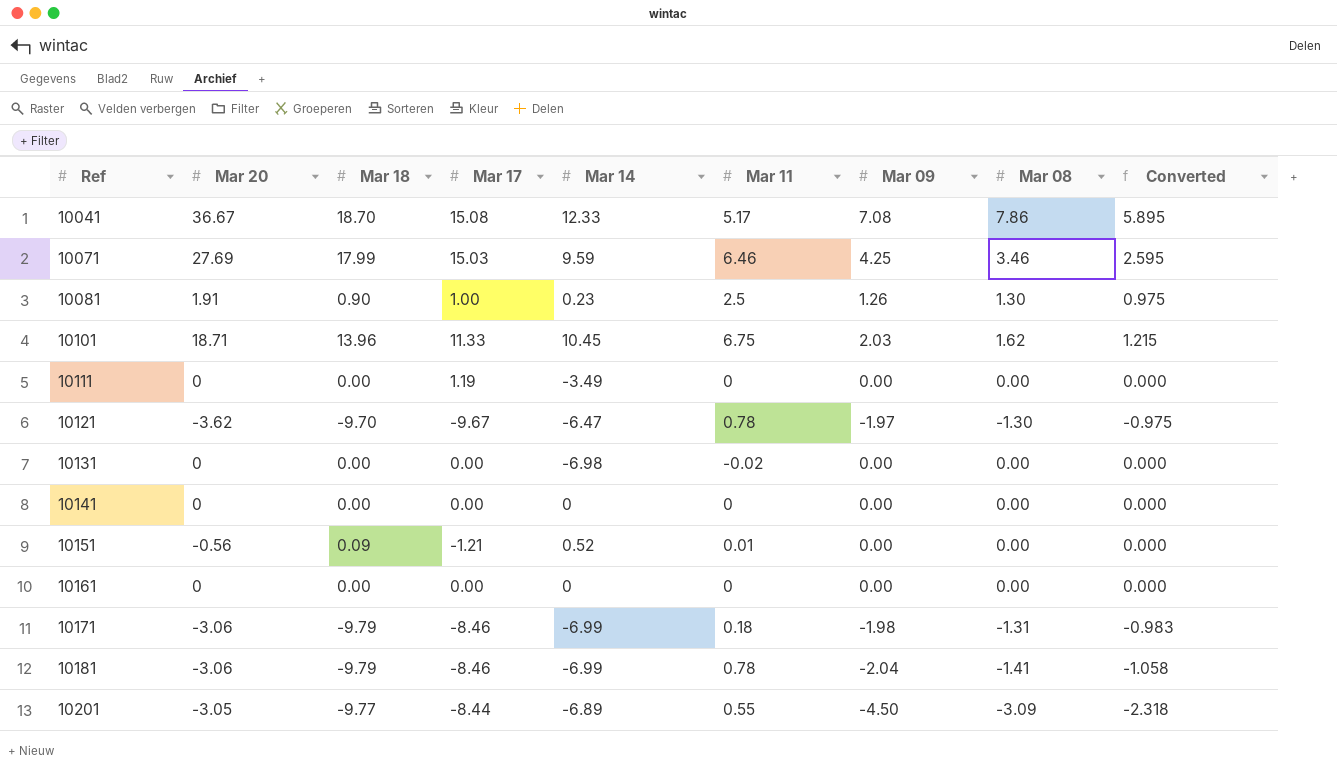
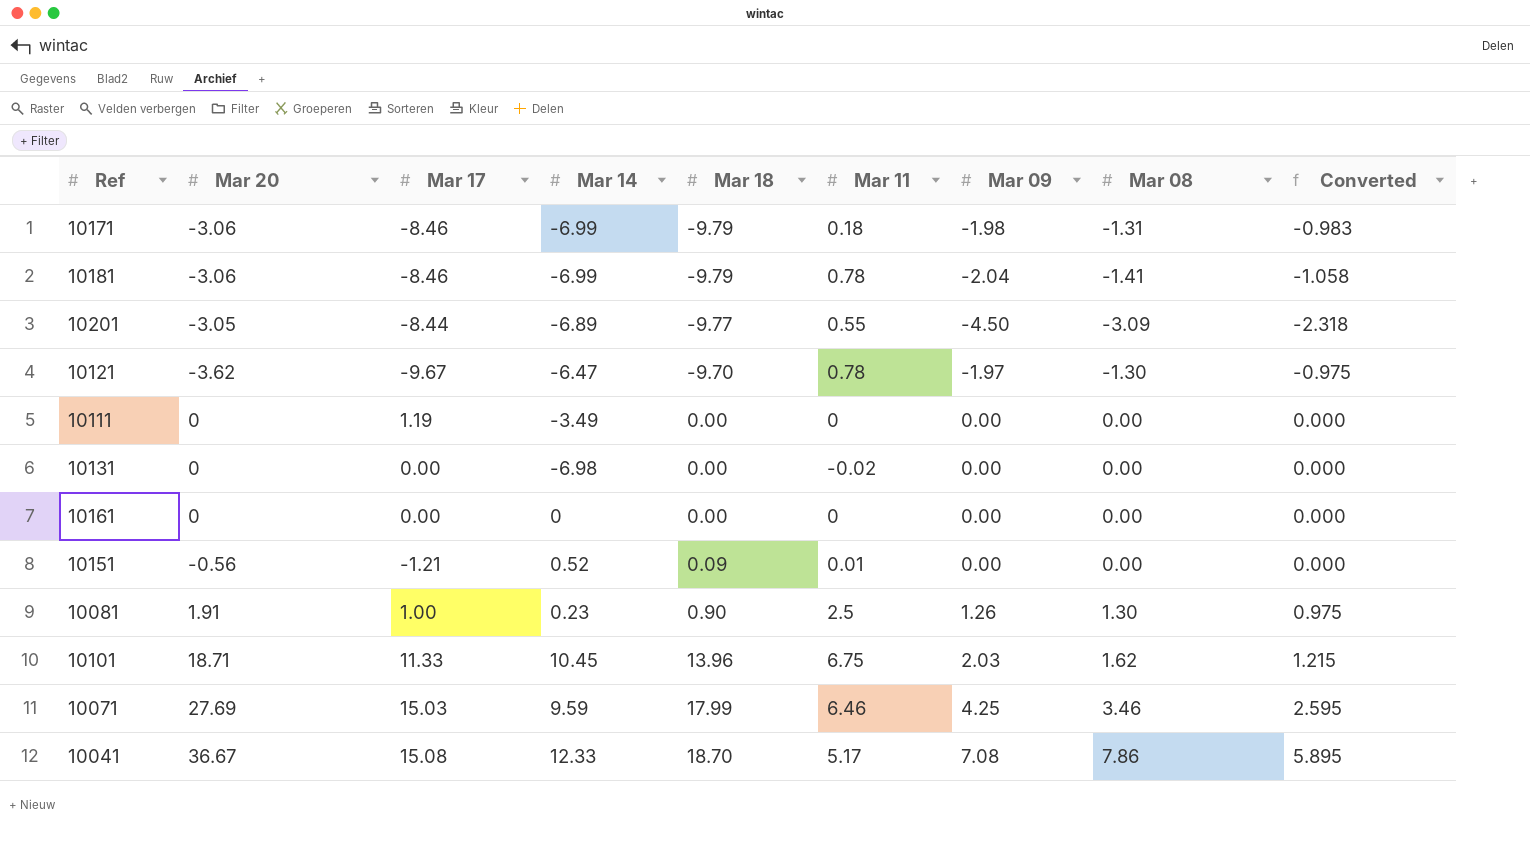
row order: Ref ascending -> Mar 18 ascending
column Mar 18 | position: 3 -> 5
row 10141: 0 | 0.00 | 0.00 | 0 | 0 | 0.00 | 0.00 | 0.000 -> none

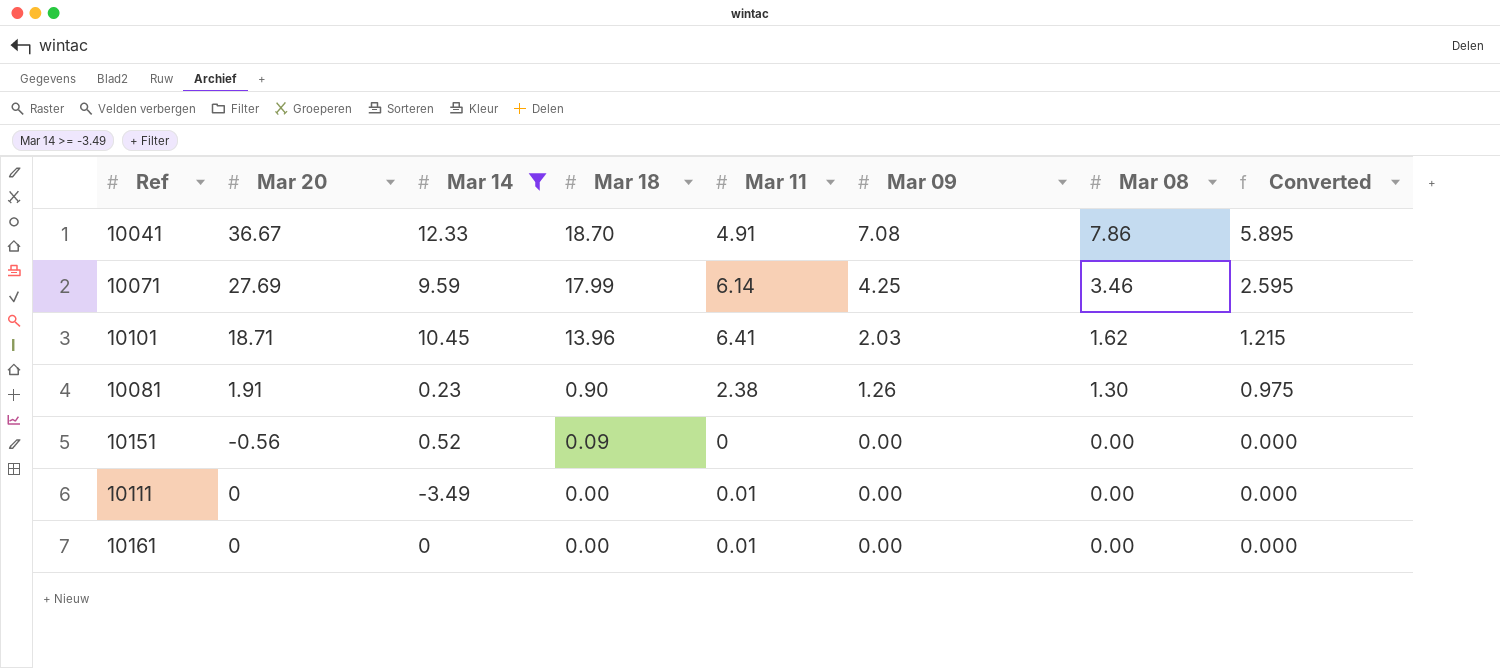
filter: none -> Mar 14 >= -3.49
row order: Mar 18 ascending -> Mar 18 descending
column Mar 17 | position: 3 -> none
10041 | Mar 11: 5.17 -> 4.91
10071 | Mar 11: 6.46 -> 6.14
10101 | Mar 11: 6.75 -> 6.41
10081 | Mar 11: 2.5 -> 2.38
10151 | Mar 11: 0.01 -> 0
10111 | Mar 11: 0 -> 0.01
10161 | Mar 11: 0 -> 0.01

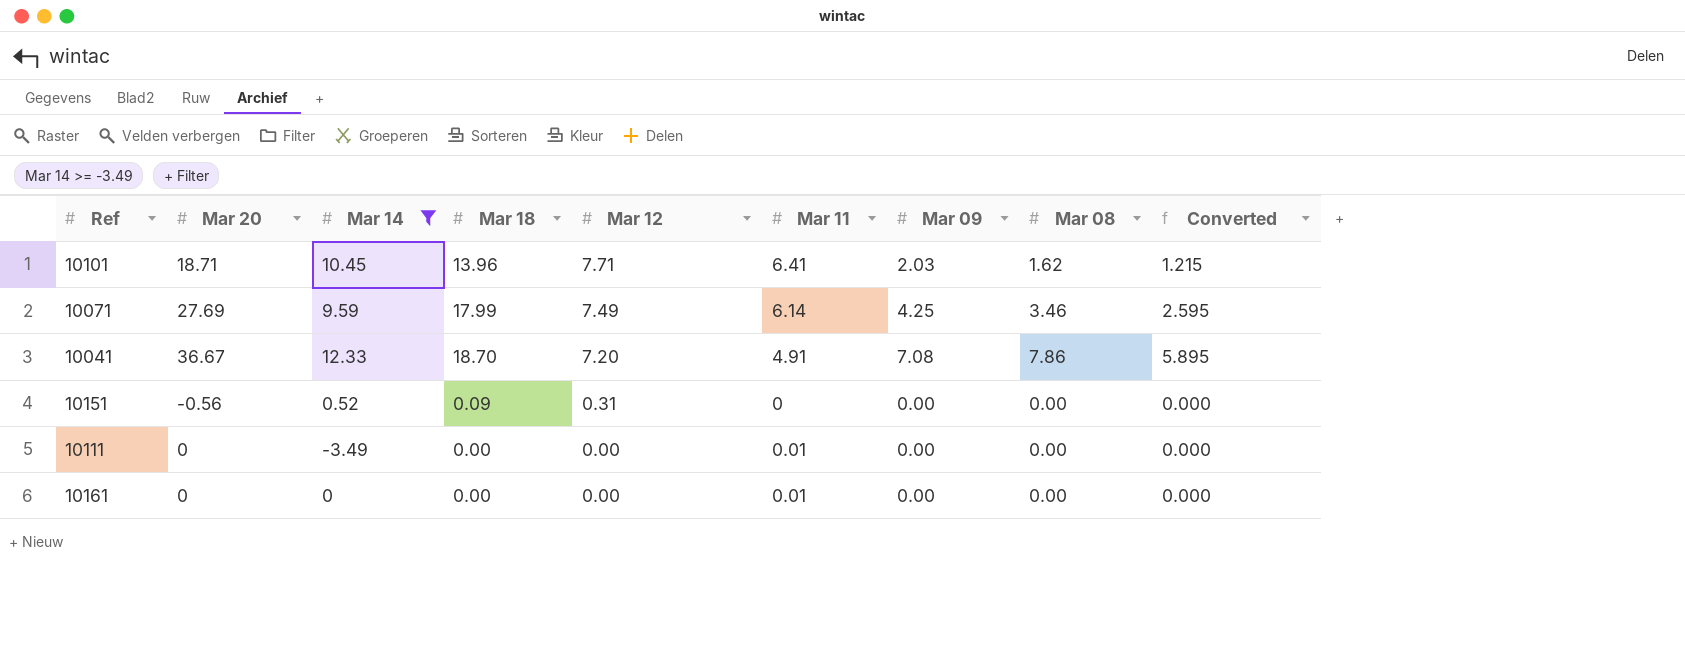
row order: Mar 18 descending -> Mar 12 descending
column Mar 12 | position: none -> 5
row 10081: 1.91 | 0.23 | 0.90 | 2.38 | 1.26 | 1.30 | 0.975 -> none

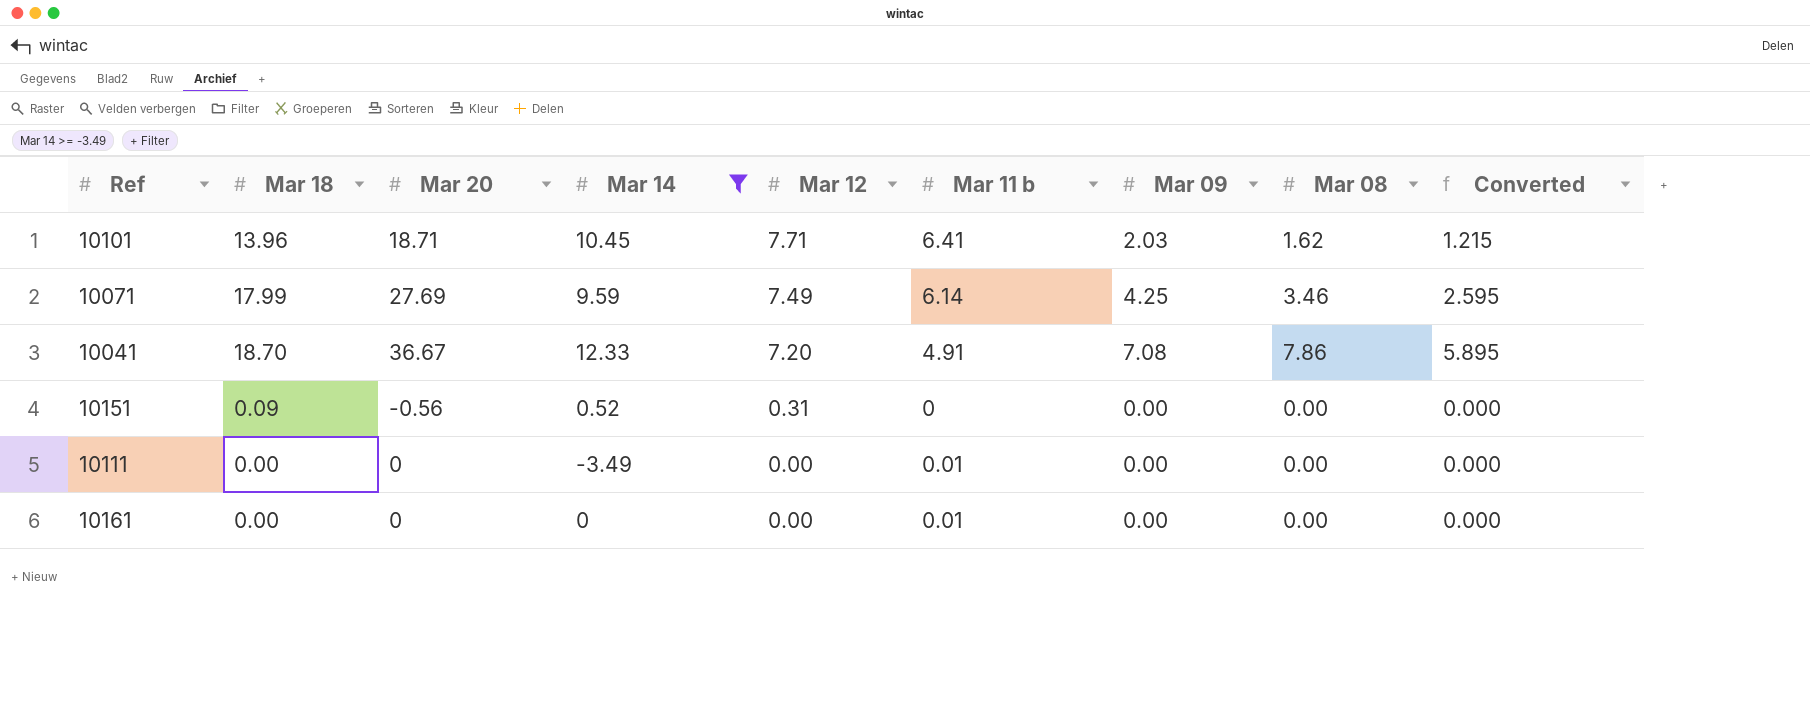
column Mar 18 | position: 4 -> 2
column name: Mar 11 -> Mar 11 b

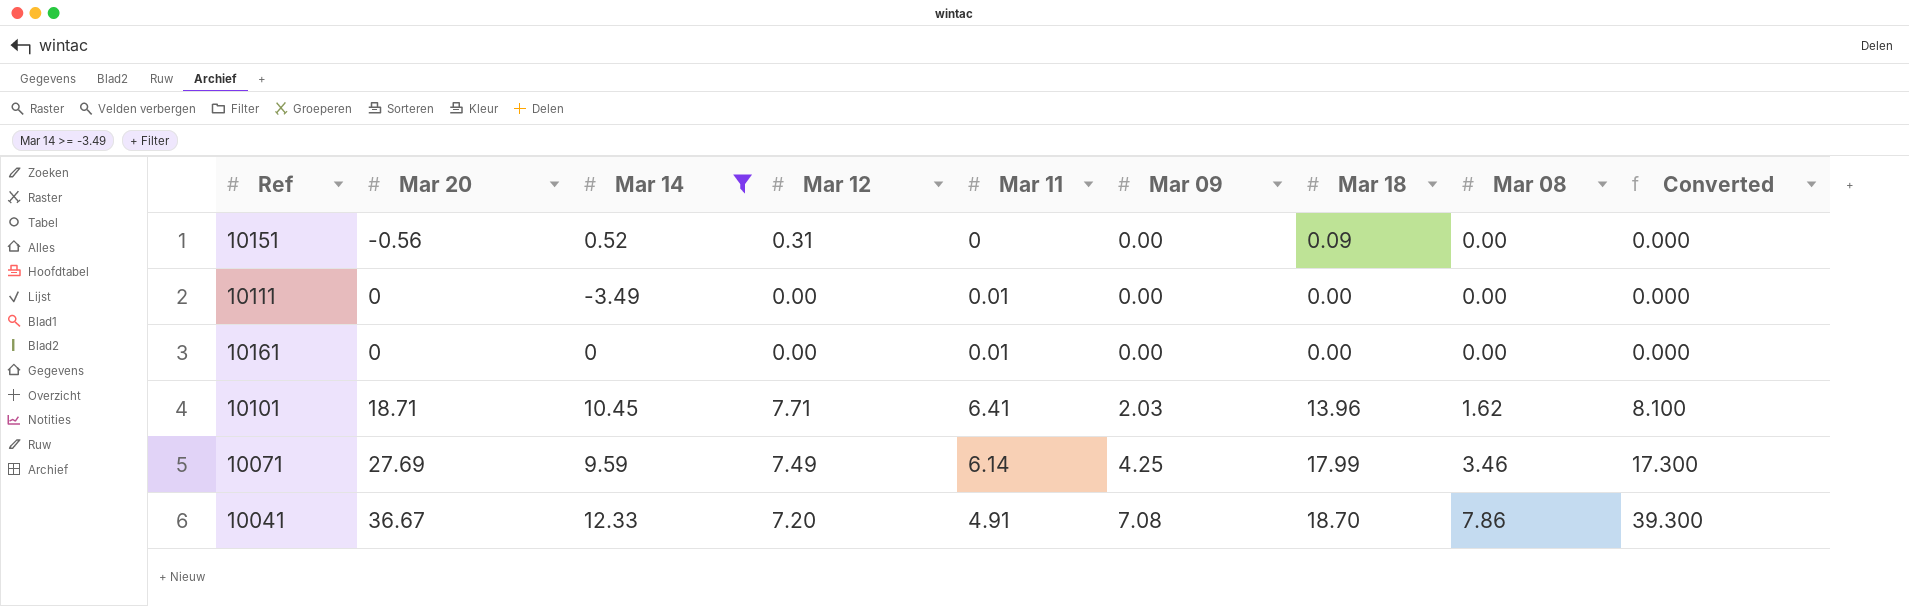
row order: Mar 12 descending -> Mar 20 ascending
column name: Mar 11 b -> Mar 11
column Mar 18 | position: 2 -> 7
column Converted | formula: [Mar 08] * 0.75 -> [Mar 08] * 5

